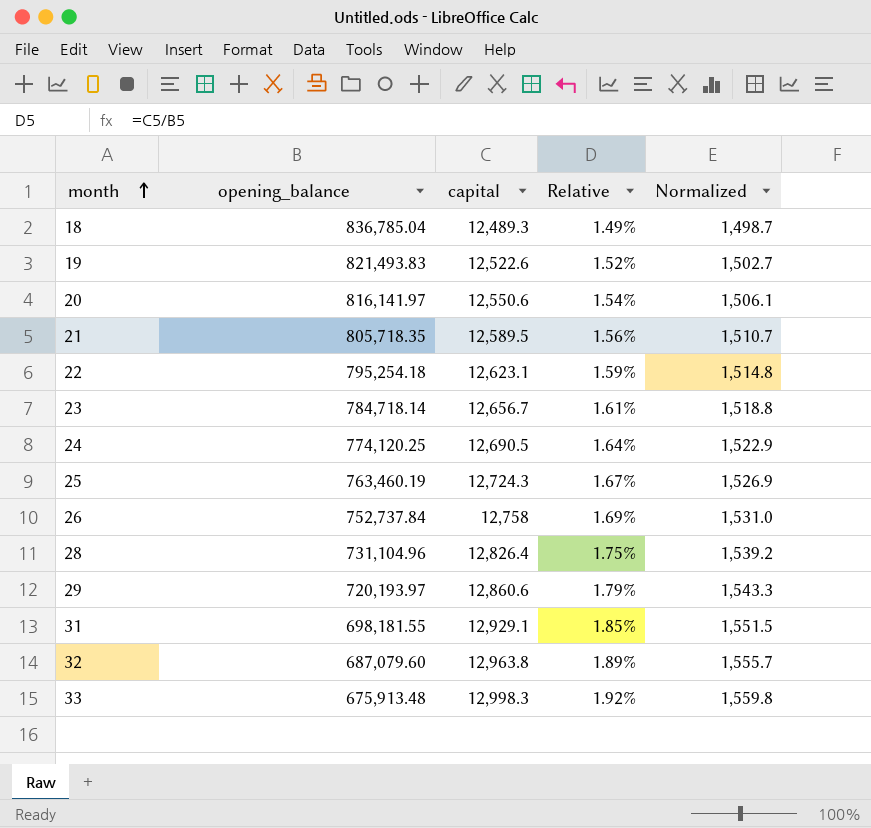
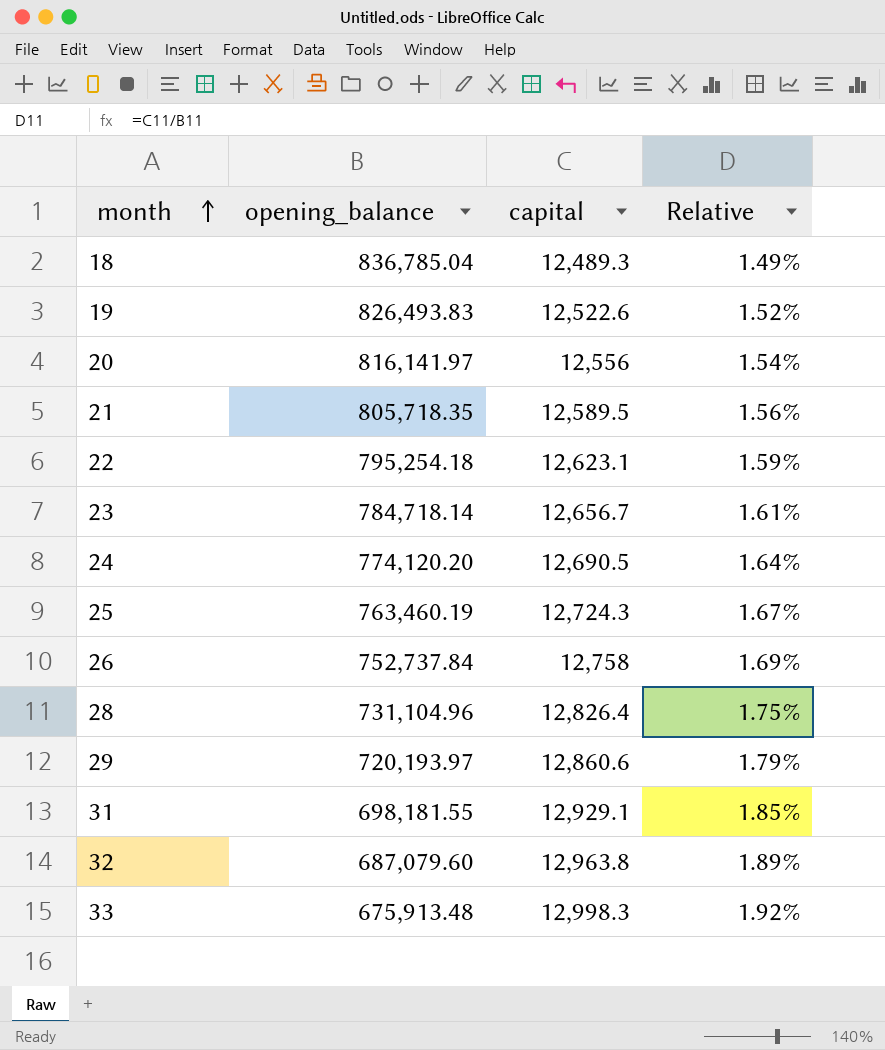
column Normalized | formula: [capital] * 0.12 -> none
19 | opening_balance: 821,493.83 -> 826,493.83
20 | capital: 12,550.6 -> 12,556
24 | opening_balance: 774,120.25 -> 774,120.20

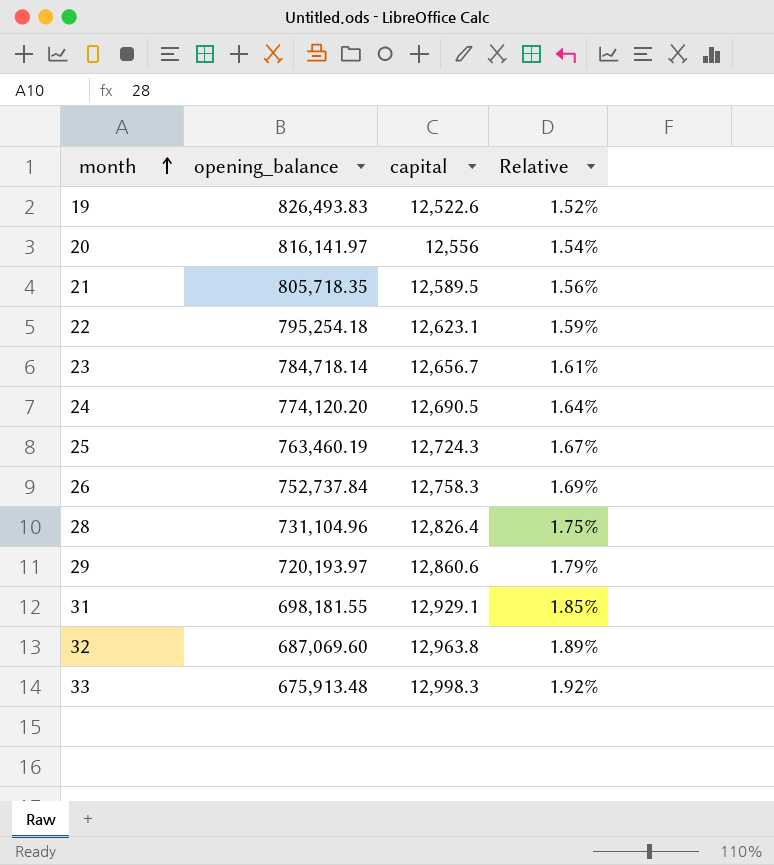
row 18: 836,785.04 | 12,489.3 | 1.49% -> none
26 | capital: 12,758 -> 12,758.3
32 | opening_balance: 687,079.60 -> 687,069.60

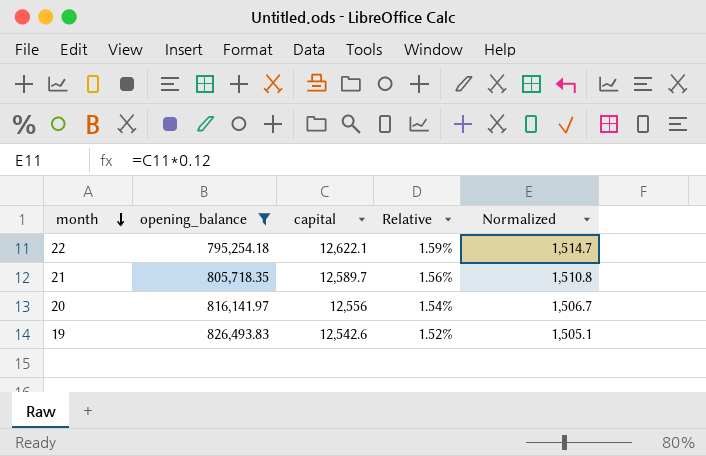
filter: none -> opening_balance >= 795,254.18
row order: month ascending -> month descending
column Normalized | formula: none -> [capital] * 0.12
22 | capital: 12,623.1 -> 12,622.1
21 | capital: 12,589.5 -> 12,589.7
19 | capital: 12,522.6 -> 12,542.6

